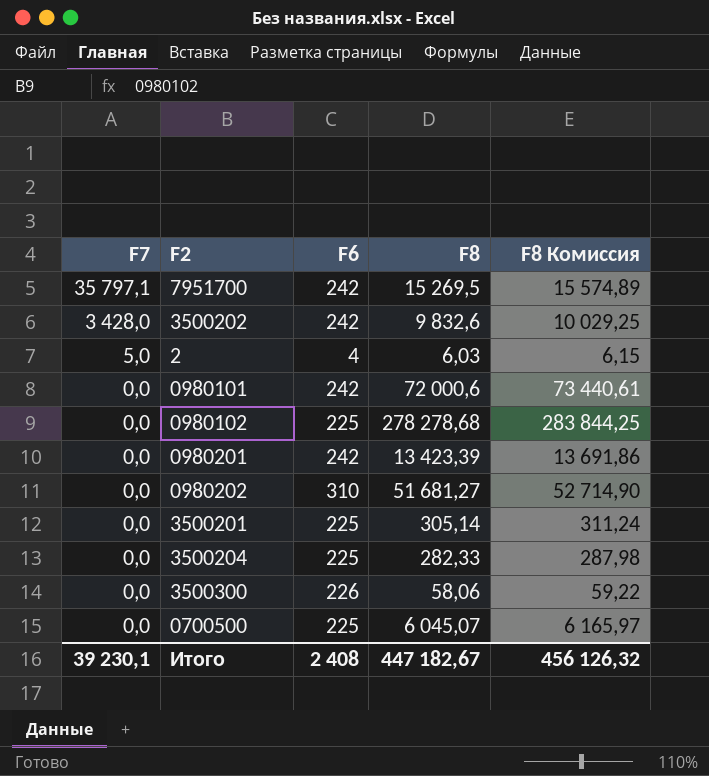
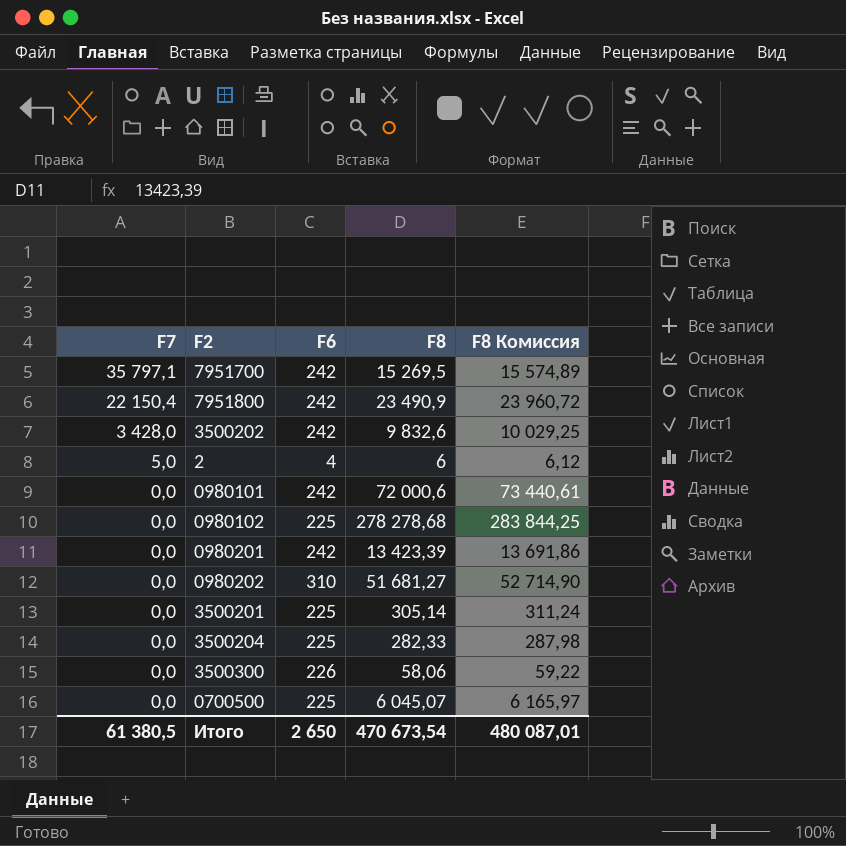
row 7951800: none -> 22 150,4 | 242 | 23 490,9 | 23 960,72
2 | F8: 6,03 -> 6
2 | F8 Комиссия: 6,15 -> 6,12
Итого | F7: 39 230,1 -> 61 380,5
Итого | F6: 2 408 -> 2 650
Итого | F8: 447 182,67 -> 470 673,54
Итого | F8 Комиссия: 456 126,32 -> 480 087,01

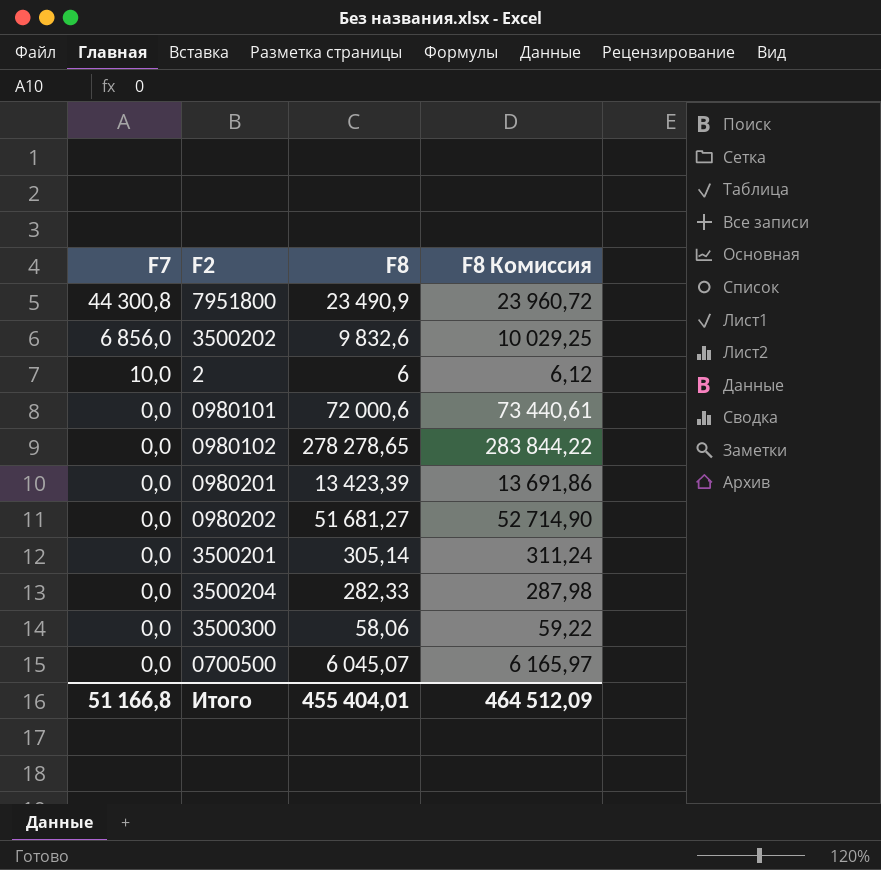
column F6 | position: 3 -> none
row 7951700: 35 797,1 | 242 | 15 269,5 | 15 574,89 -> none
7951800 | F7: 22 150,4 -> 44 300,8
3500202 | F7: 3 428,0 -> 6 856,0
2 | F7: 5,0 -> 10,0
0980102 | F8: 278 278,68 -> 278 278,65
0980102 | F8 Комиссия: 283 844,25 -> 283 844,22
Итого | F7: 61 380,5 -> 51 166,8
Итого | F8: 470 673,54 -> 455 404,01
Итого | F8 Комиссия: 480 087,01 -> 464 512,09

